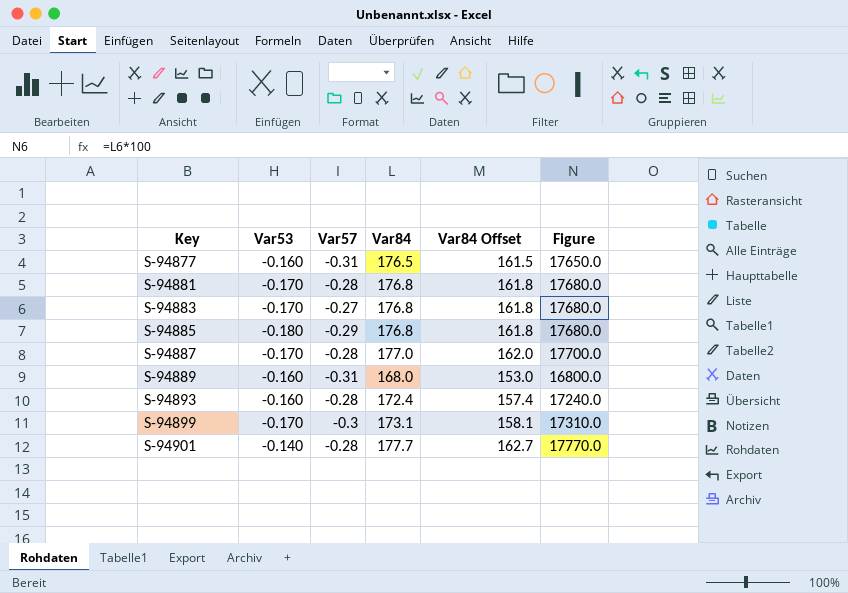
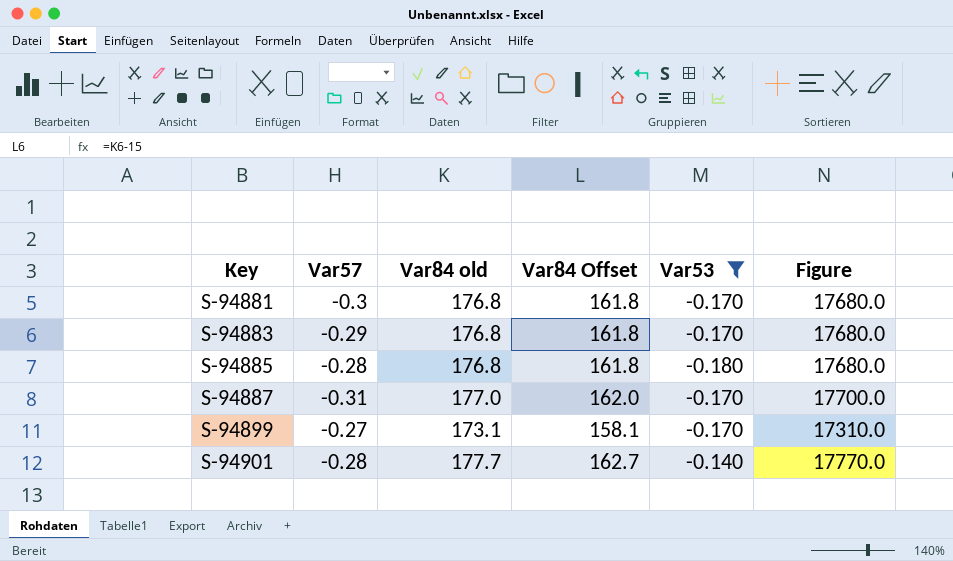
filter: none -> Var53 != -0.160
column name: Var84 -> Var84 old
column Var53 | position: 2 -> 5
S-94881 | Var57: -0.28 -> -0.3
S-94883 | Var57: -0.27 -> -0.29
S-94885 | Var57: -0.29 -> -0.28
S-94887 | Var57: -0.28 -> -0.31
S-94899 | Var57: -0.3 -> -0.27

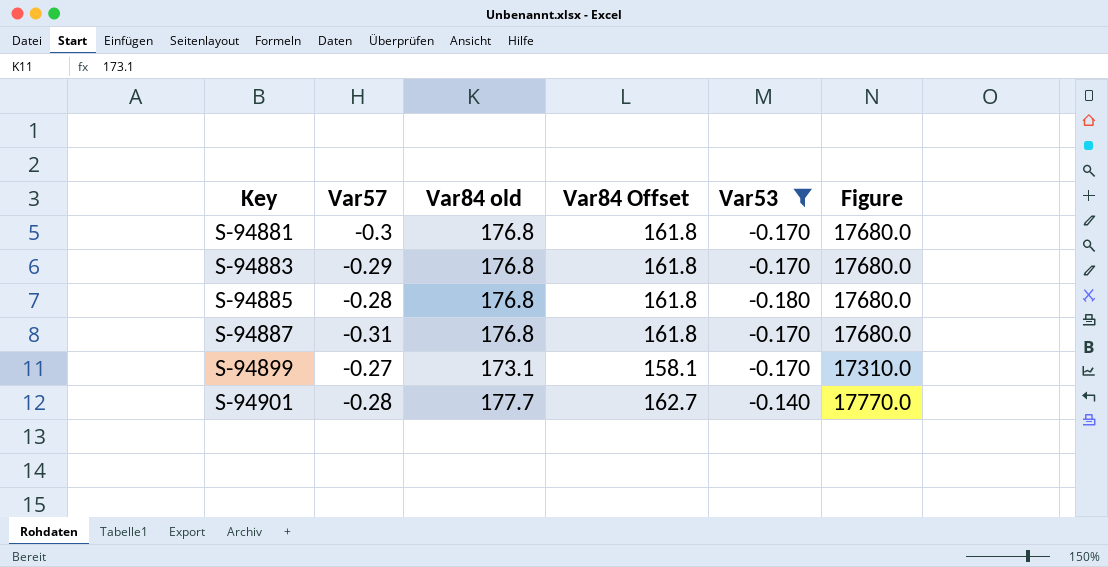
S-94887 | Var84 old: 177.0 -> 176.8
S-94887 | Var84 Offset: 162.0 -> 161.8
S-94887 | Figure: 17700.0 -> 17680.0

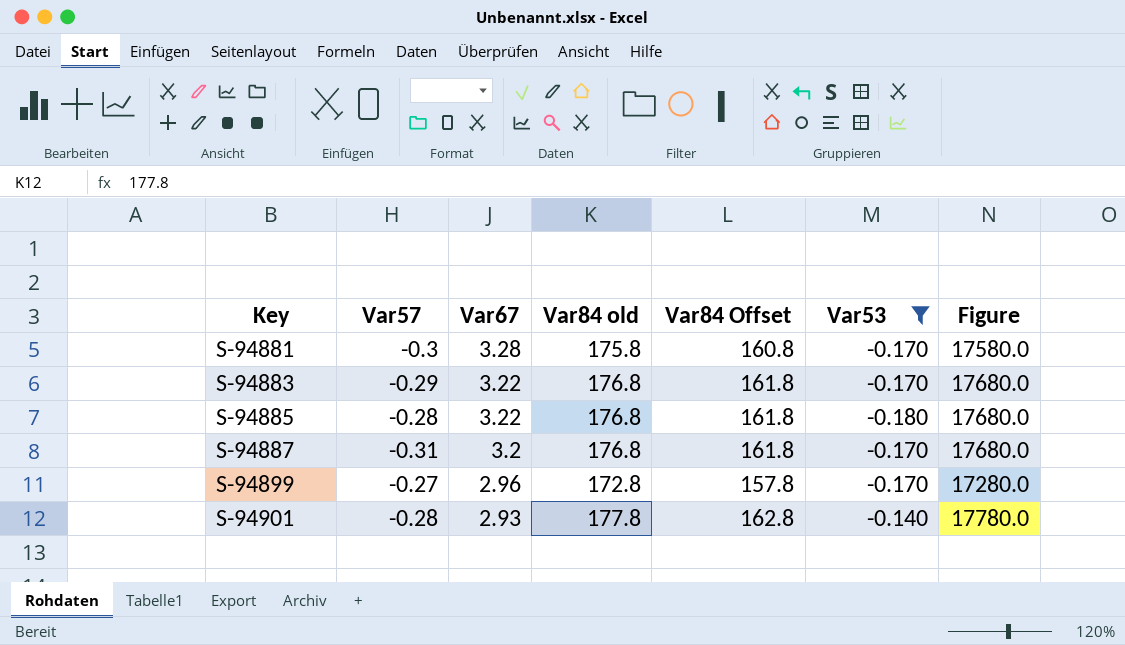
column Var67 | position: none -> 3
S-94881 | Var84 old: 176.8 -> 175.8
S-94881 | Var84 Offset: 161.8 -> 160.8
S-94881 | Figure: 17680.0 -> 17580.0
S-94899 | Var84 old: 173.1 -> 172.8
S-94899 | Var84 Offset: 158.1 -> 157.8
S-94899 | Figure: 17310.0 -> 17280.0
S-94901 | Var84 old: 177.7 -> 177.8
S-94901 | Var84 Offset: 162.7 -> 162.8
S-94901 | Figure: 17770.0 -> 17780.0

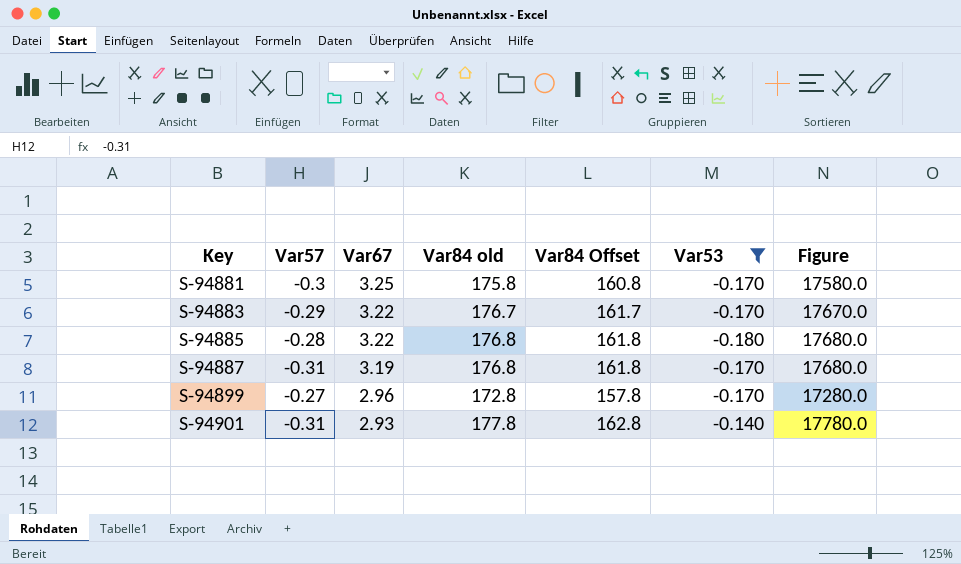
S-94881 | Var67: 3.28 -> 3.25
S-94883 | Var84 old: 176.8 -> 176.7
S-94883 | Var84 Offset: 161.8 -> 161.7
S-94883 | Figure: 17680.0 -> 17670.0
S-94887 | Var67: 3.2 -> 3.19
S-94901 | Var57: -0.28 -> -0.31

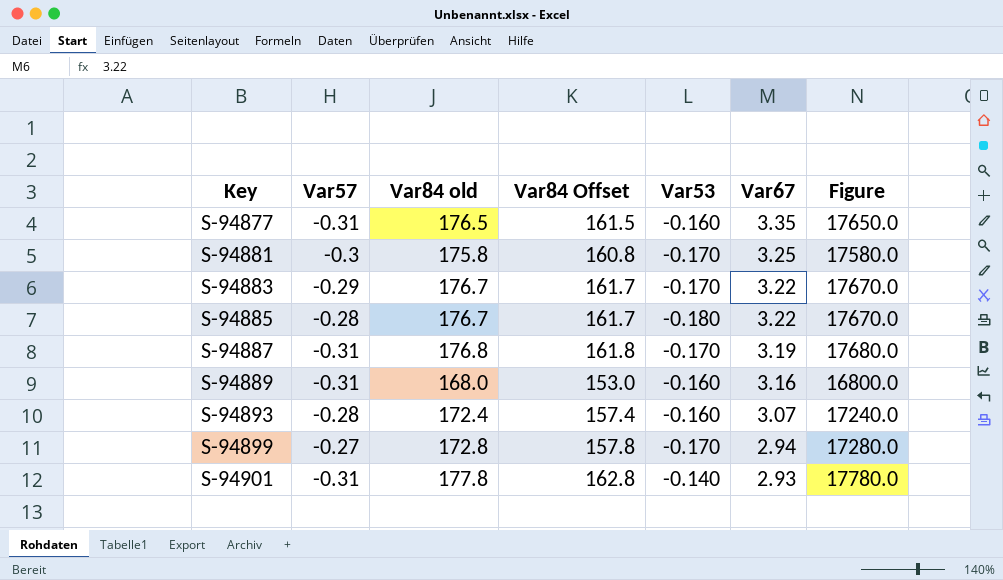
filter: Var53 != -0.160 -> none
column Var67 | position: 3 -> 6
S-94885 | Var84 old: 176.8 -> 176.7
S-94885 | Var84 Offset: 161.8 -> 161.7
S-94885 | Figure: 17680.0 -> 17670.0
S-94899 | Var67: 2.96 -> 2.94

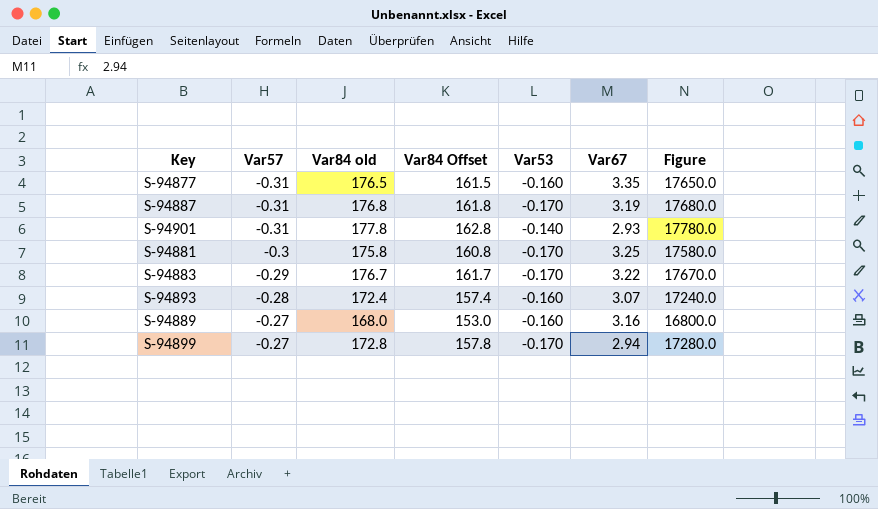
row order: Key ascending -> Var57 ascending
row S-94885: -0.28 | 176.7 | 161.7 | -0.180 | 3.22 | 17670.0 -> none
S-94889 | Var57: -0.31 -> -0.27

